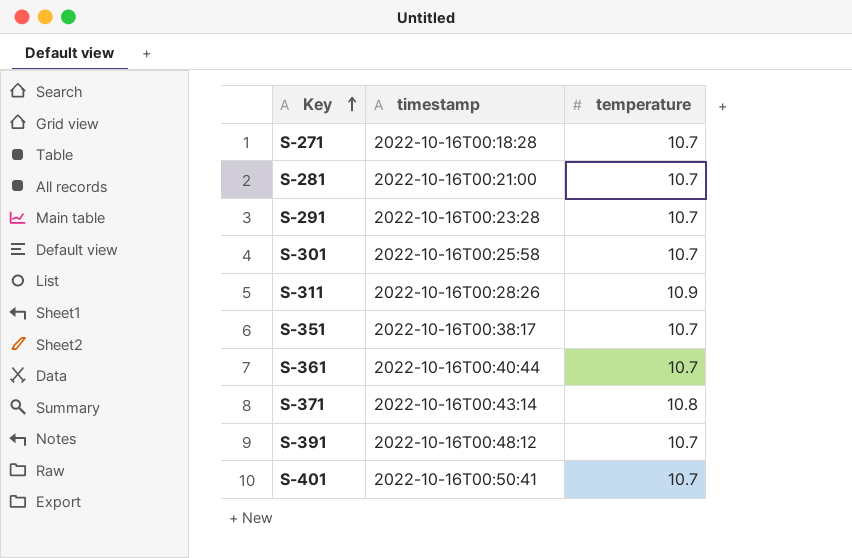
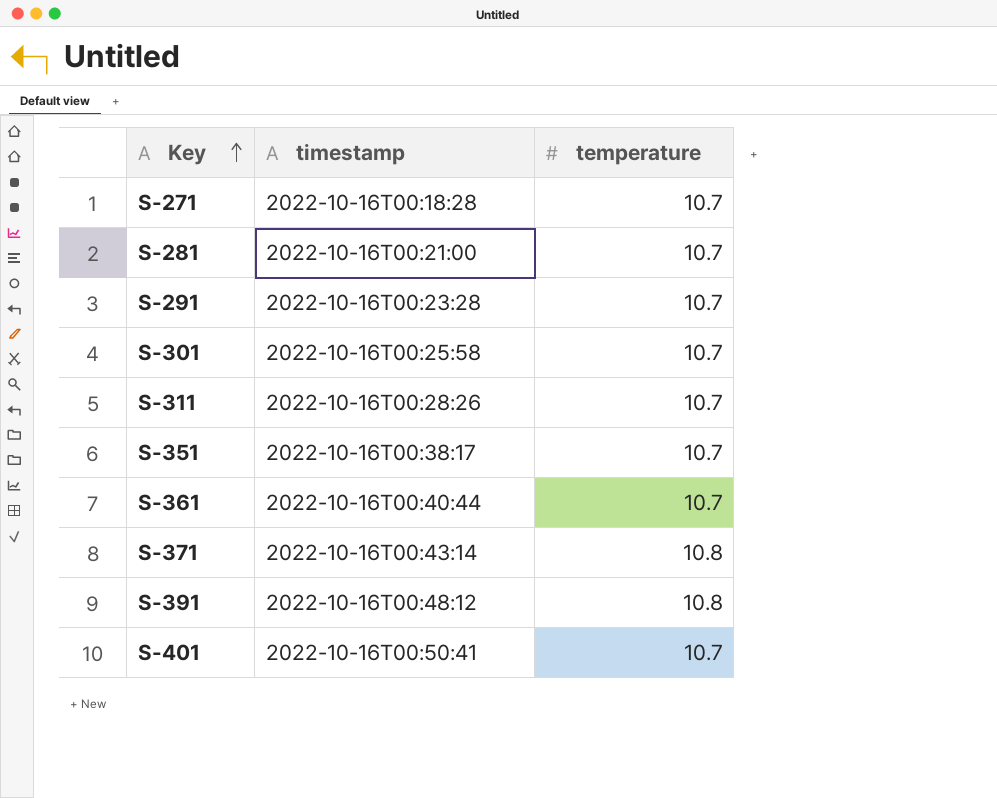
S-311 | temperature: 10.9 -> 10.7
S-391 | temperature: 10.7 -> 10.8

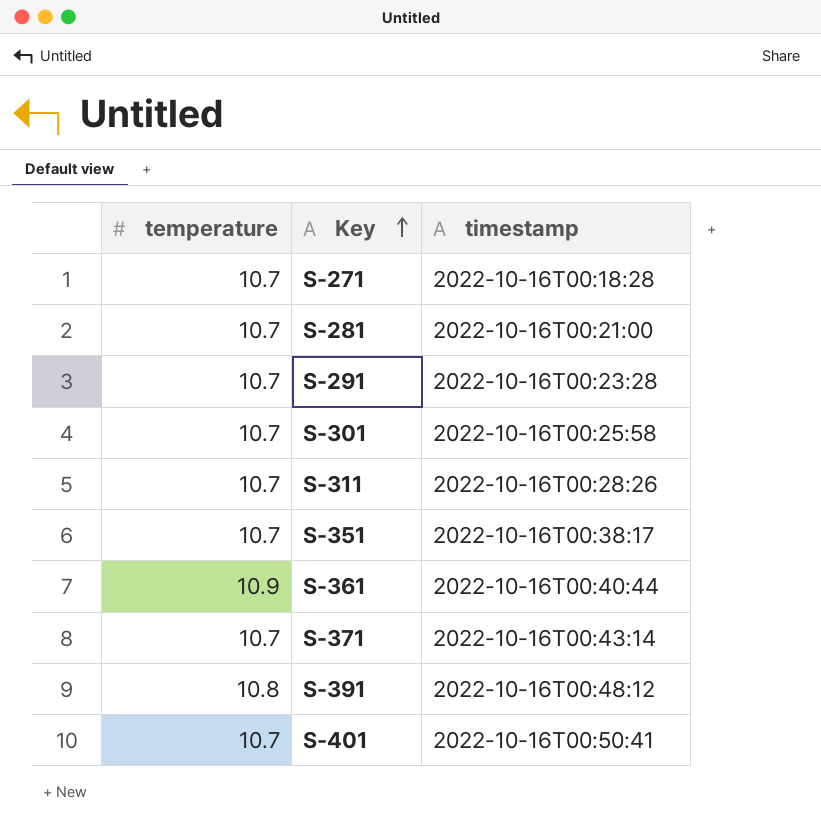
column temperature | position: 3 -> 1
S-361 | temperature: 10.7 -> 10.9
S-371 | temperature: 10.8 -> 10.7

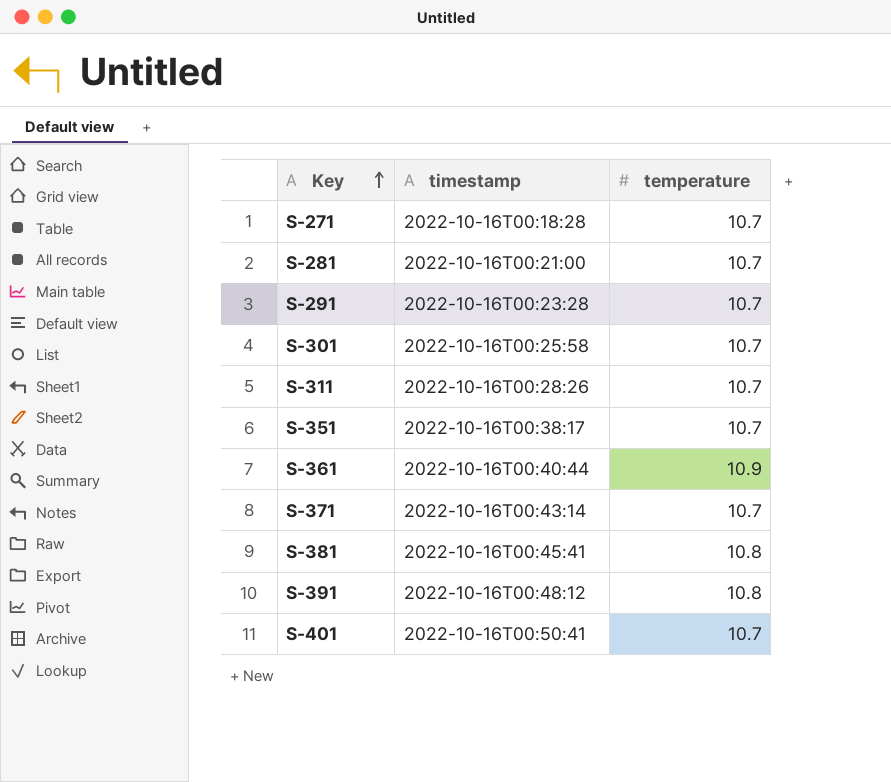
column temperature | position: 1 -> 3
row S-381: none -> 2022-10-16T00:45:41 | 10.8

